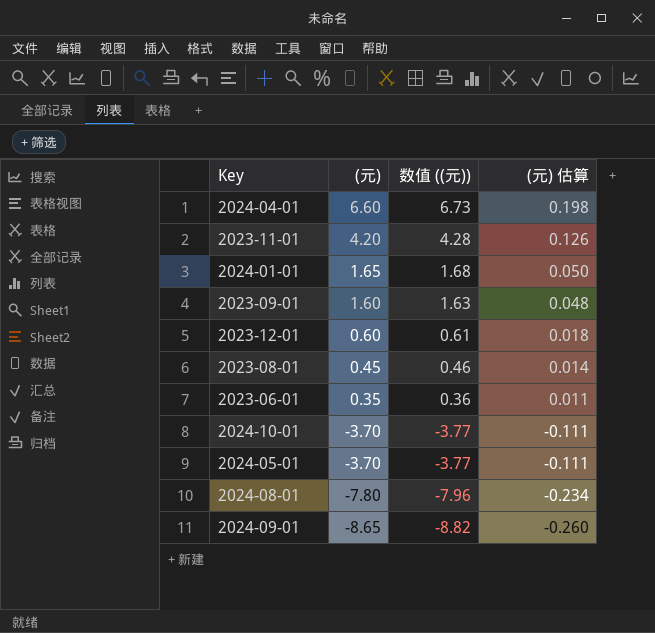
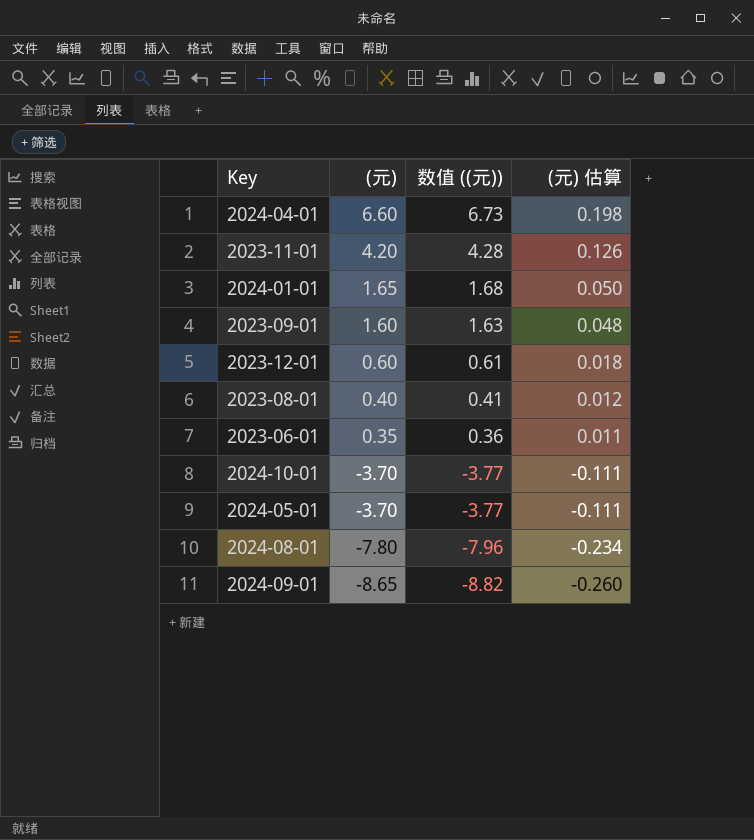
2023-08-01 | (元): 0.45 -> 0.40
2023-08-01 | 数值 ((元)): 0.46 -> 0.41
2023-08-01 | (元) 估算: 0.014 -> 0.012

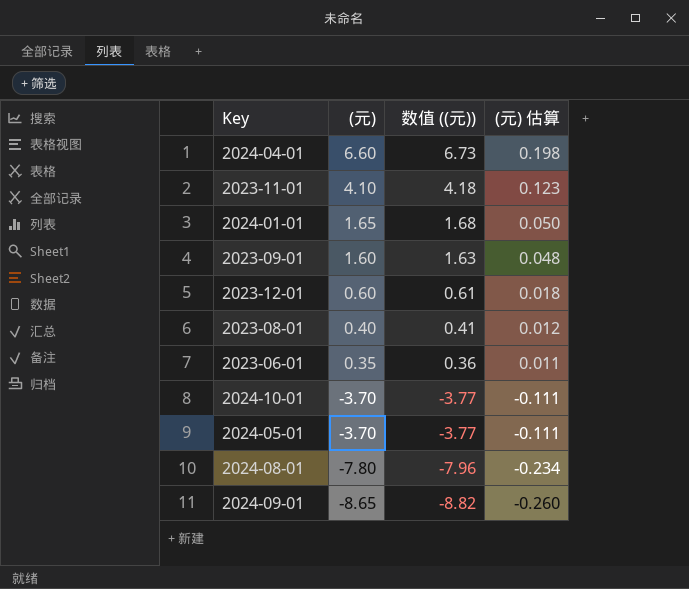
2023-11-01 | (元): 4.20 -> 4.10
2023-11-01 | 数值 ((元)): 4.28 -> 4.18
2023-11-01 | (元) 估算: 0.126 -> 0.123

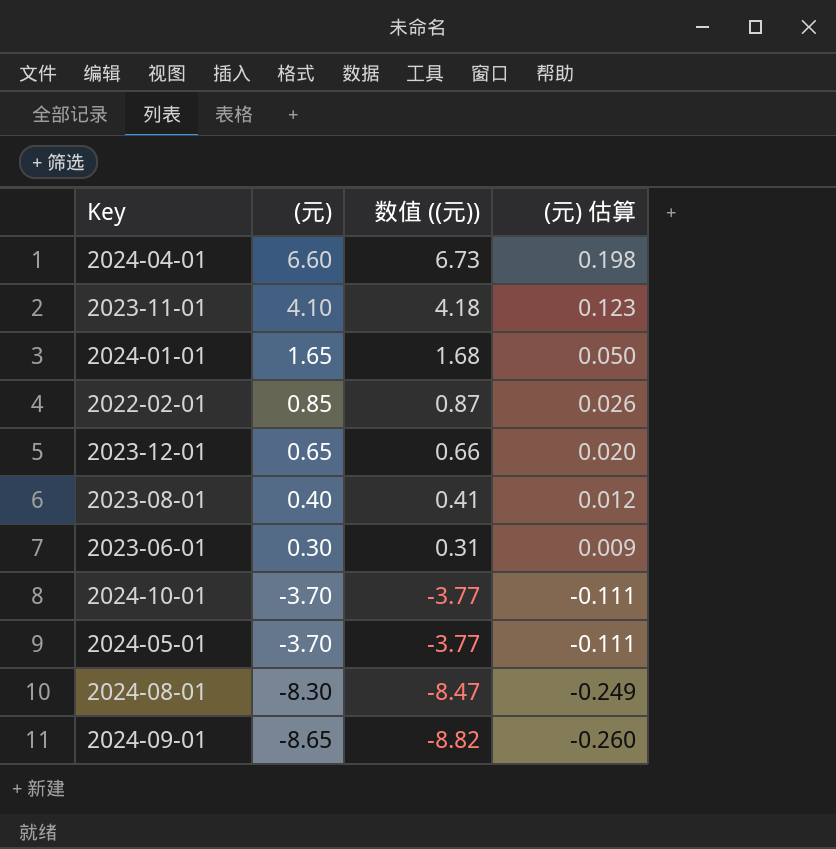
row 2023-09-01: 1.60 | 1.63 | 0.048 -> none
row 2022-02-01: none -> 0.85 | 0.87 | 0.026
2023-12-01 | (元): 0.60 -> 0.65
2023-12-01 | 数值 ((元)): 0.61 -> 0.66
2023-12-01 | (元) 估算: 0.018 -> 0.020
2023-06-01 | (元): 0.35 -> 0.30
2023-06-01 | 数值 ((元)): 0.36 -> 0.31
2023-06-01 | (元) 估算: 0.011 -> 0.009
2024-08-01 | (元): -7.80 -> -8.30
2024-08-01 | 数值 ((元)): -7.96 -> -8.47
2024-08-01 | (元) 估算: -0.234 -> -0.249

